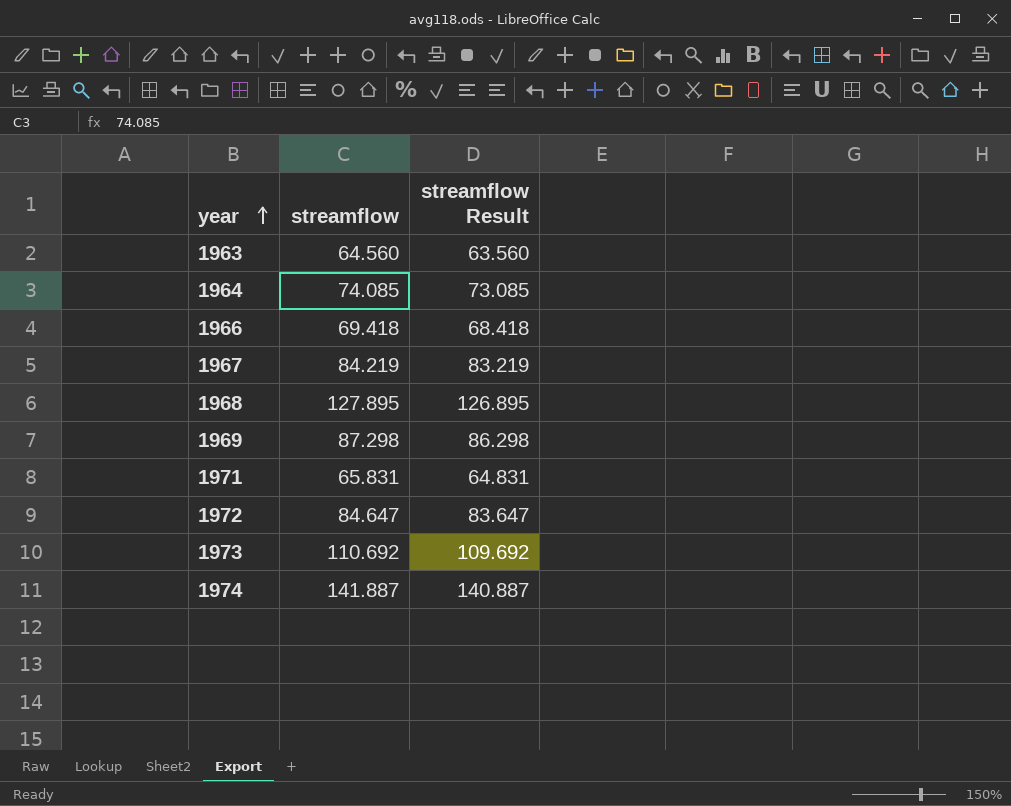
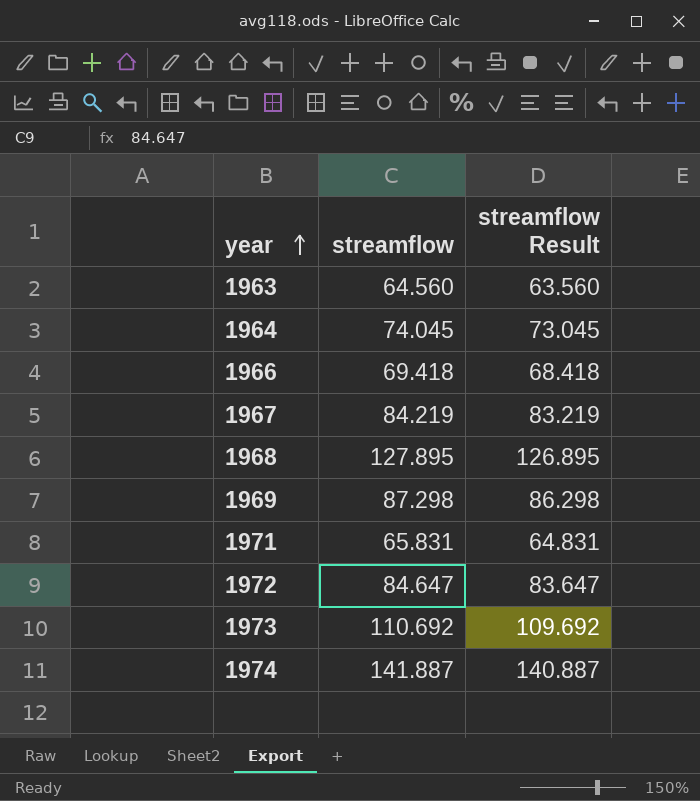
1964 | streamflow: 74.085 -> 74.045
1964 | streamflow Result: 73.085 -> 73.045

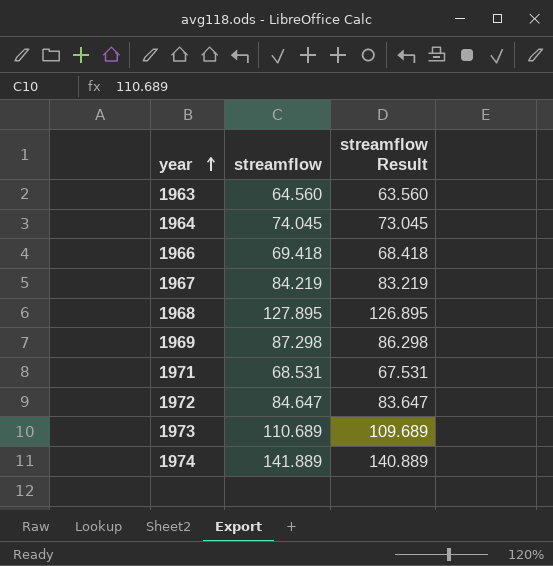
1971 | streamflow: 65.831 -> 68.531
1971 | streamflow Result: 64.831 -> 67.531
1973 | streamflow: 110.692 -> 110.689
1973 | streamflow Result: 109.692 -> 109.689
1974 | streamflow: 141.887 -> 141.889
1974 | streamflow Result: 140.887 -> 140.889

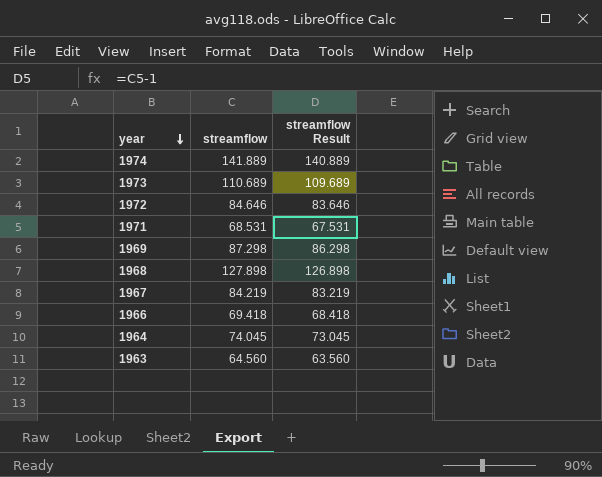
row order: year ascending -> year descending
1972 | streamflow: 84.647 -> 84.646
1972 | streamflow Result: 83.647 -> 83.646
1968 | streamflow: 127.895 -> 127.898
1968 | streamflow Result: 126.895 -> 126.898

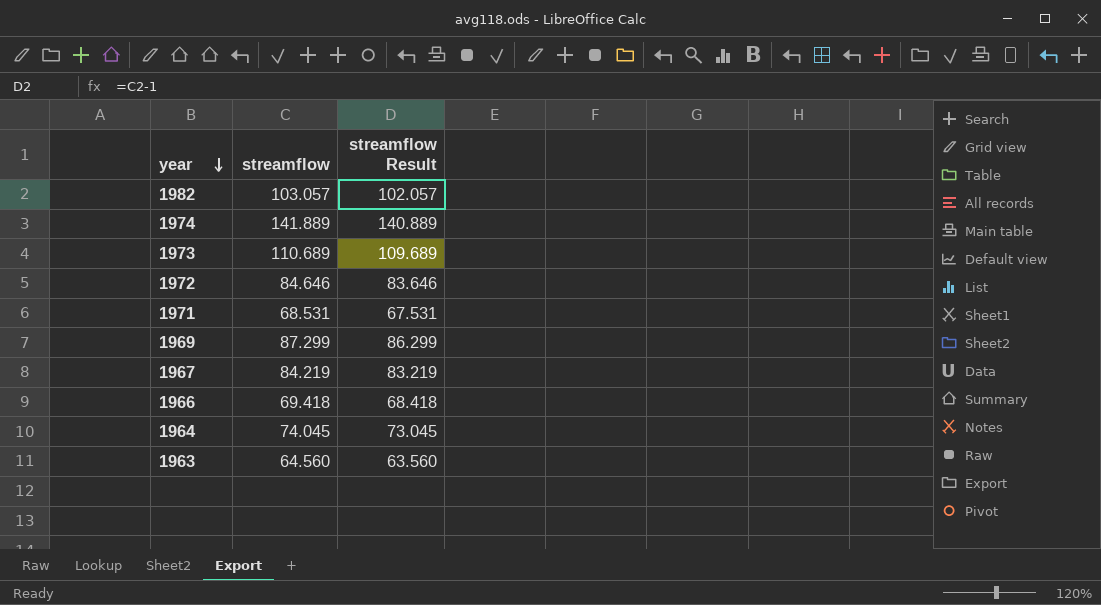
row 1968: 127.898 | 126.898 -> none
row 1982: none -> 103.057 | 102.057
1969 | streamflow: 87.298 -> 87.299
1969 | streamflow Result: 86.298 -> 86.299

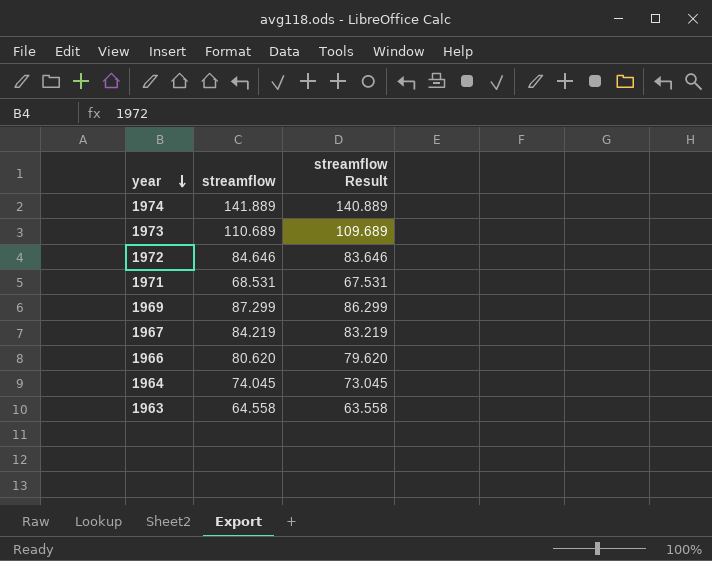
row 1982: 103.057 | 102.057 -> none
1966 | streamflow: 69.418 -> 80.620
1966 | streamflow Result: 68.418 -> 79.620
1963 | streamflow: 64.560 -> 64.558
1963 | streamflow Result: 63.560 -> 63.558

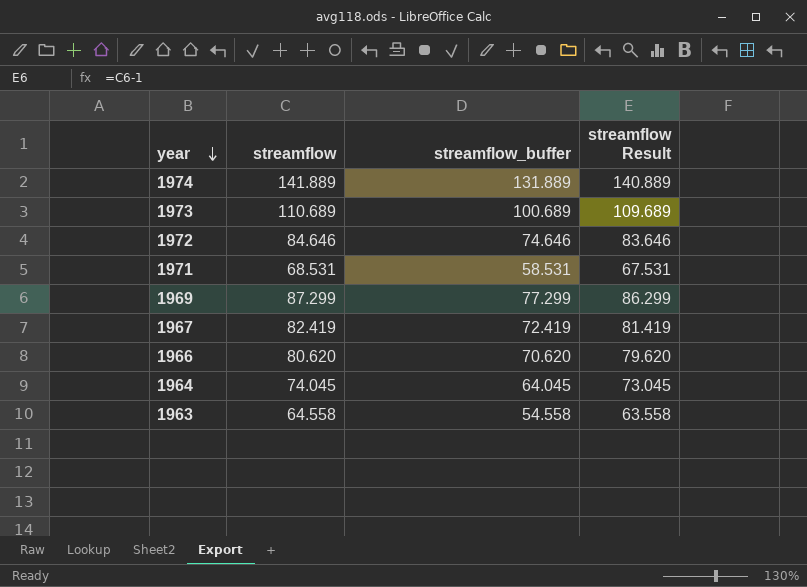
column streamflow_buffer | formula: none -> [streamflow] - 10
1967 | streamflow: 84.219 -> 82.419
1967 | streamflow Result: 83.219 -> 81.419

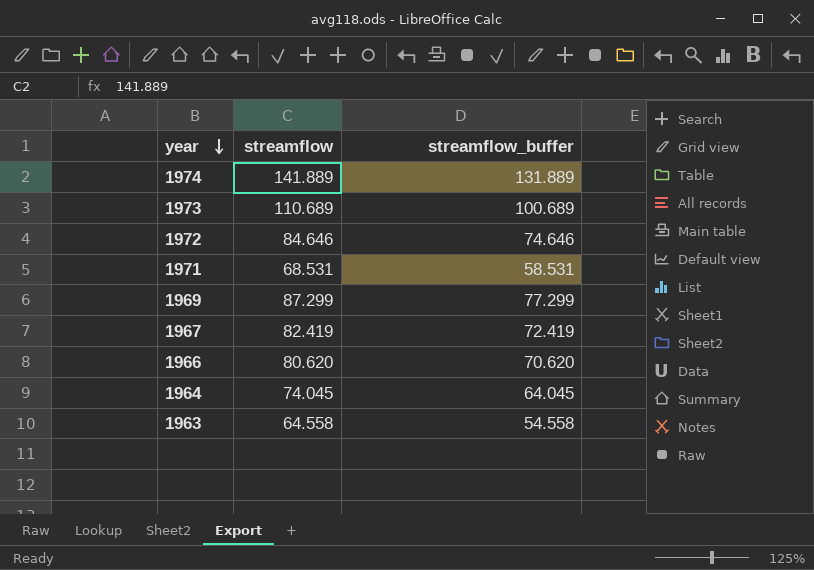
column streamflow Result | formula: [streamflow] - 1 -> none

